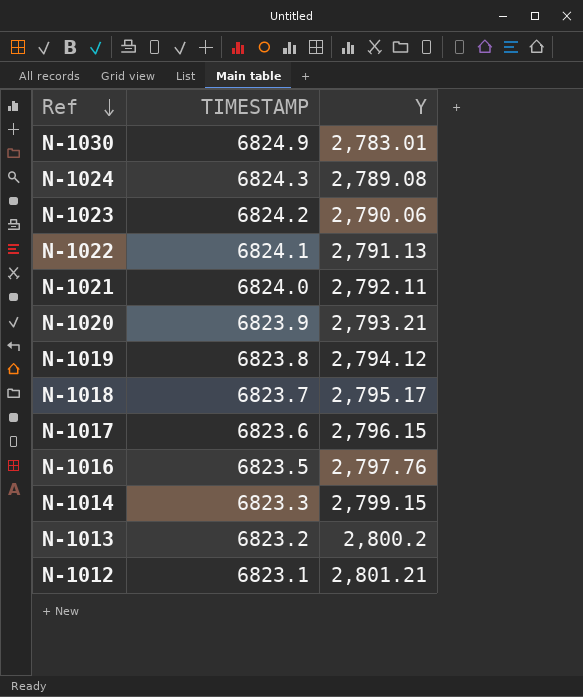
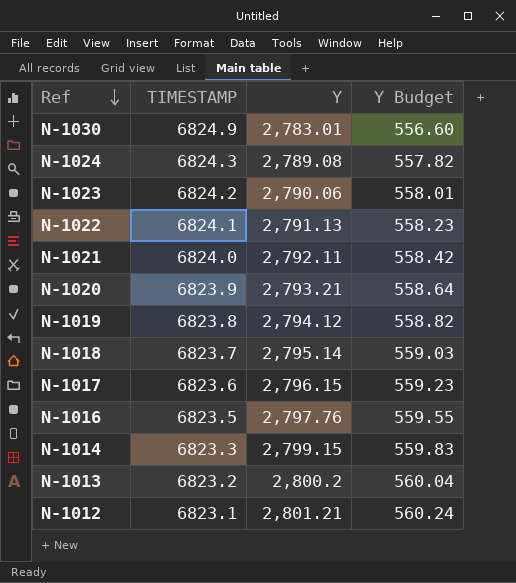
column Y Budget | formula: none -> [Y] * 0.2
N-1018 | Y: 2,795.17 -> 2,795.14

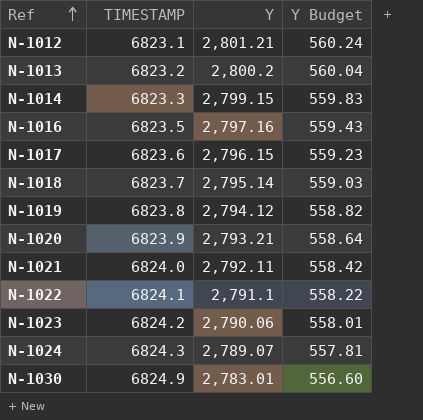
row order: Ref descending -> Ref ascending
N-1016 | Y: 2,797.76 -> 2,797.16
N-1016 | Y Budget: 559.55 -> 559.43
N-1022 | Y: 2,791.13 -> 2,791.1
N-1022 | Y Budget: 558.23 -> 558.22
N-1024 | Y: 2,789.08 -> 2,789.07
N-1024 | Y Budget: 557.82 -> 557.81

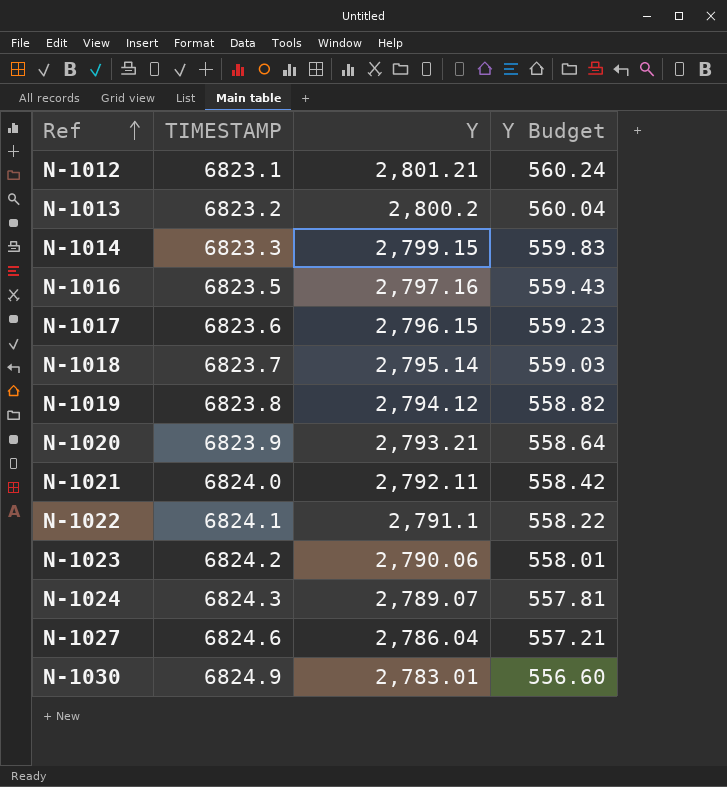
row N-1027: none -> 6824.6 | 2,786.04 | 557.21

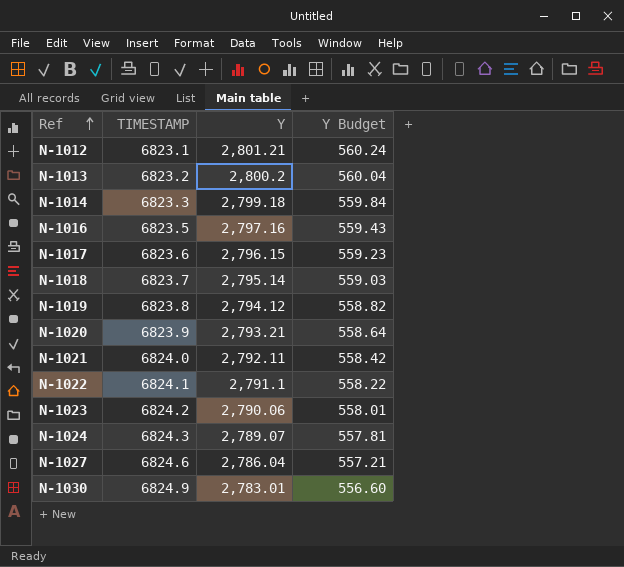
N-1014 | Y: 2,799.15 -> 2,799.18
N-1014 | Y Budget: 559.83 -> 559.84

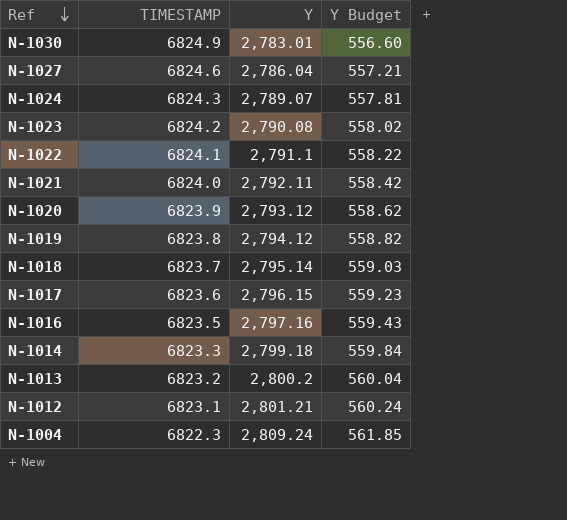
row order: Ref ascending -> Ref descending
N-1023 | Y: 2,790.06 -> 2,790.08
N-1023 | Y Budget: 558.01 -> 558.02
N-1020 | Y: 2,793.21 -> 2,793.12
N-1020 | Y Budget: 558.64 -> 558.62
row N-1004: none -> 6822.3 | 2,809.24 | 561.85

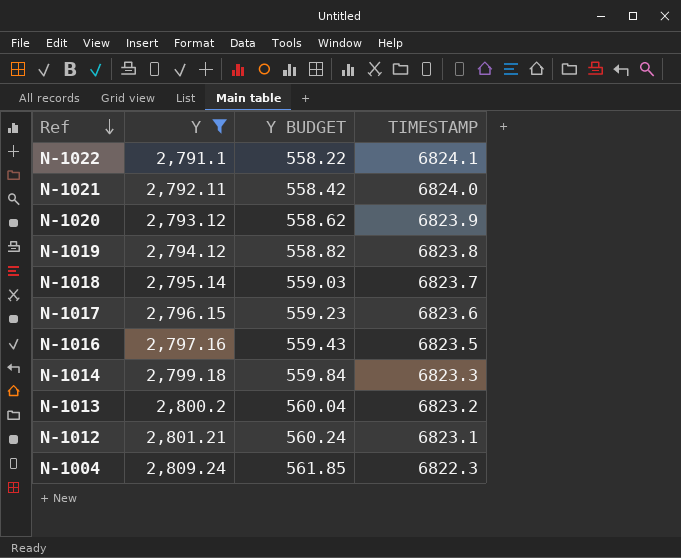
filter: none -> Y >= 2,791.1
column name: Y Budget -> Y BUDGET
column TIMESTAMP | position: 2 -> 4

